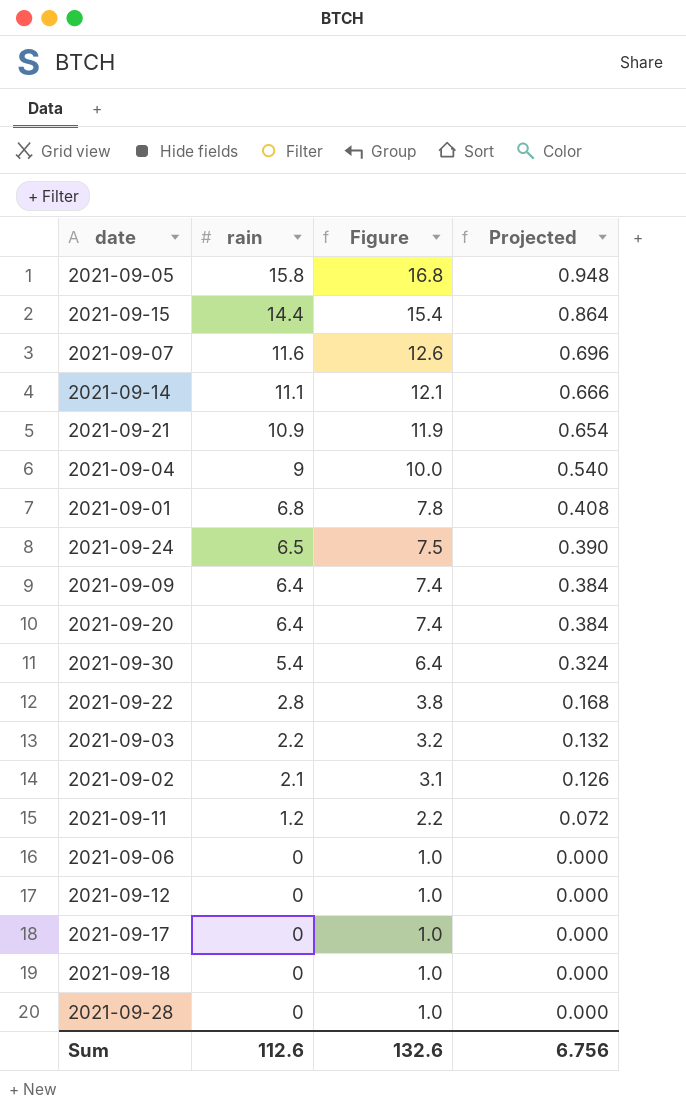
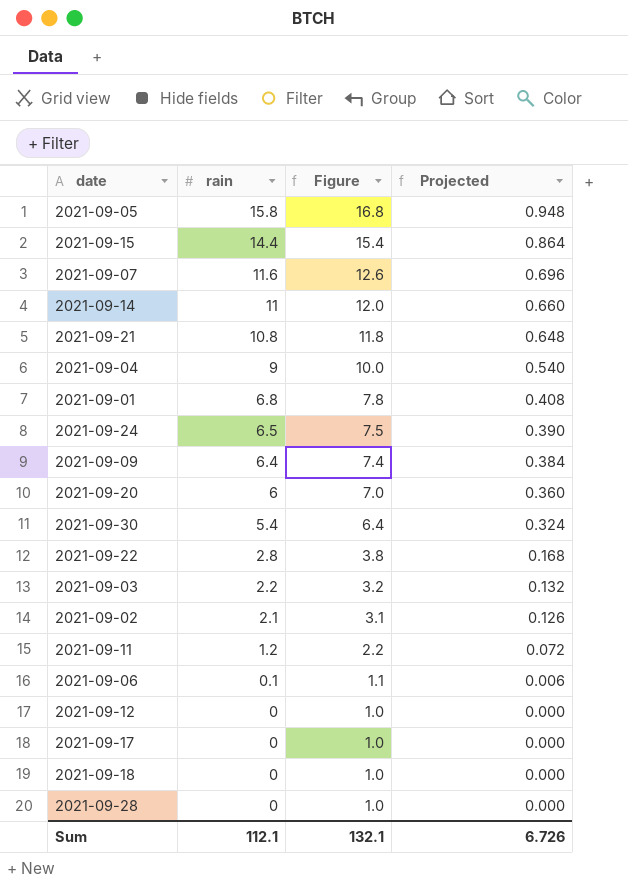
2021-09-14 | rain: 11.1 -> 11
2021-09-14 | Figure: 12.1 -> 12.0
2021-09-14 | Projected: 0.666 -> 0.660
2021-09-21 | rain: 10.9 -> 10.8
2021-09-21 | Figure: 11.9 -> 11.8
2021-09-21 | Projected: 0.654 -> 0.648
2021-09-20 | rain: 6.4 -> 6
2021-09-20 | Figure: 7.4 -> 7.0
2021-09-20 | Projected: 0.384 -> 0.360
2021-09-06 | rain: 0 -> 0.1
2021-09-06 | Figure: 1.0 -> 1.1
2021-09-06 | Projected: 0.000 -> 0.006
Sum | rain: 112.6 -> 112.1
Sum | Figure: 132.6 -> 132.1
Sum | Projected: 6.756 -> 6.726

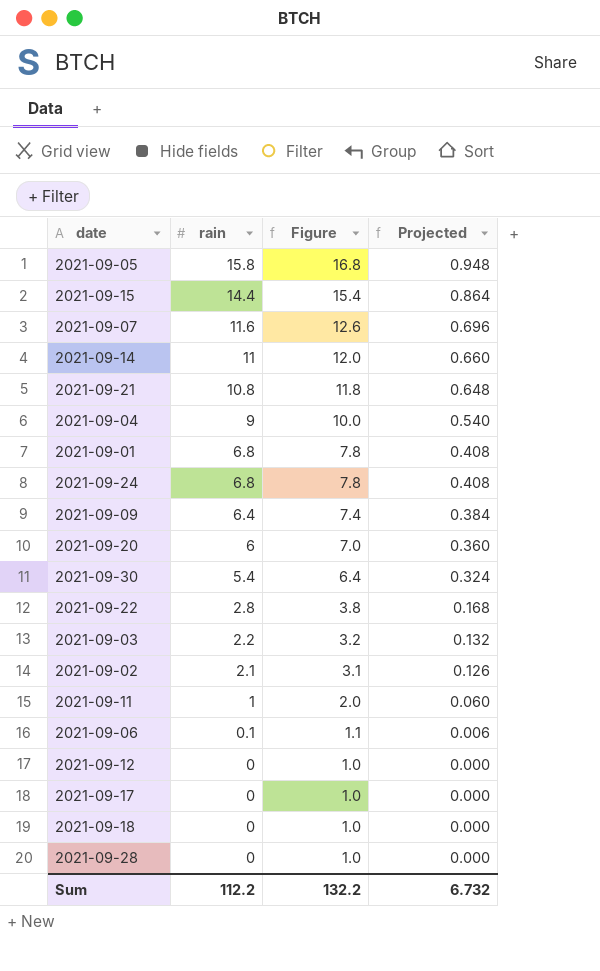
2021-09-24 | rain: 6.5 -> 6.8
2021-09-24 | Figure: 7.5 -> 7.8
2021-09-24 | Projected: 0.390 -> 0.408
2021-09-11 | rain: 1.2 -> 1
2021-09-11 | Figure: 2.2 -> 2.0
2021-09-11 | Projected: 0.072 -> 0.060
Sum | rain: 112.1 -> 112.2
Sum | Figure: 132.1 -> 132.2
Sum | Projected: 6.726 -> 6.732

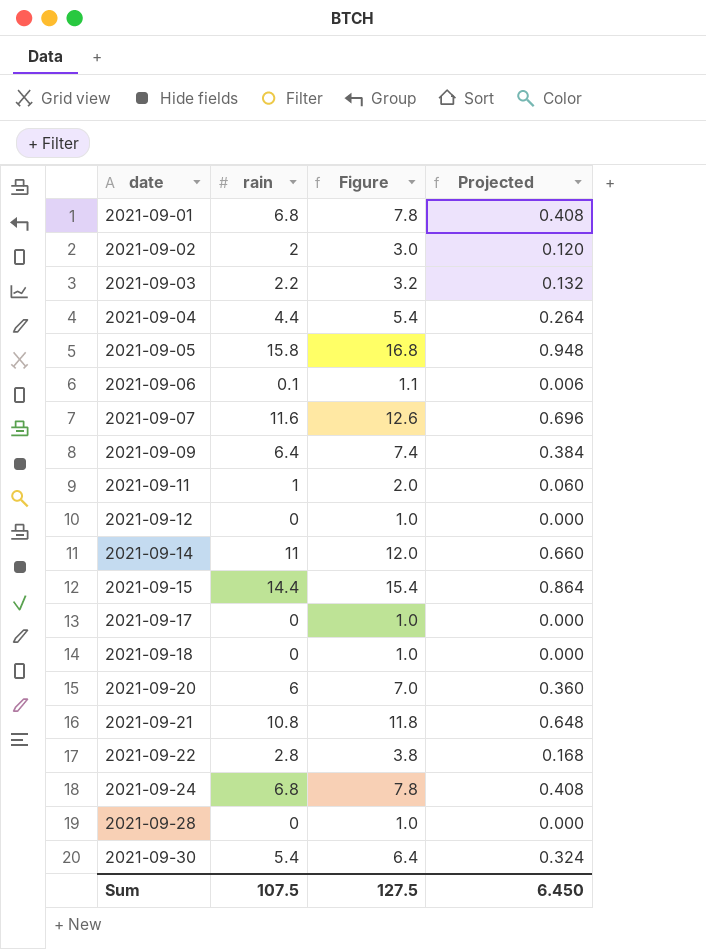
row order: rain descending -> date ascending
2021-09-02 | rain: 2.1 -> 2
2021-09-02 | Figure: 3.1 -> 3.0
2021-09-02 | Projected: 0.126 -> 0.120
2021-09-04 | rain: 9 -> 4.4
2021-09-04 | Figure: 10.0 -> 5.4
2021-09-04 | Projected: 0.540 -> 0.264
Sum | rain: 112.2 -> 107.5
Sum | Figure: 132.2 -> 127.5
Sum | Projected: 6.732 -> 6.450

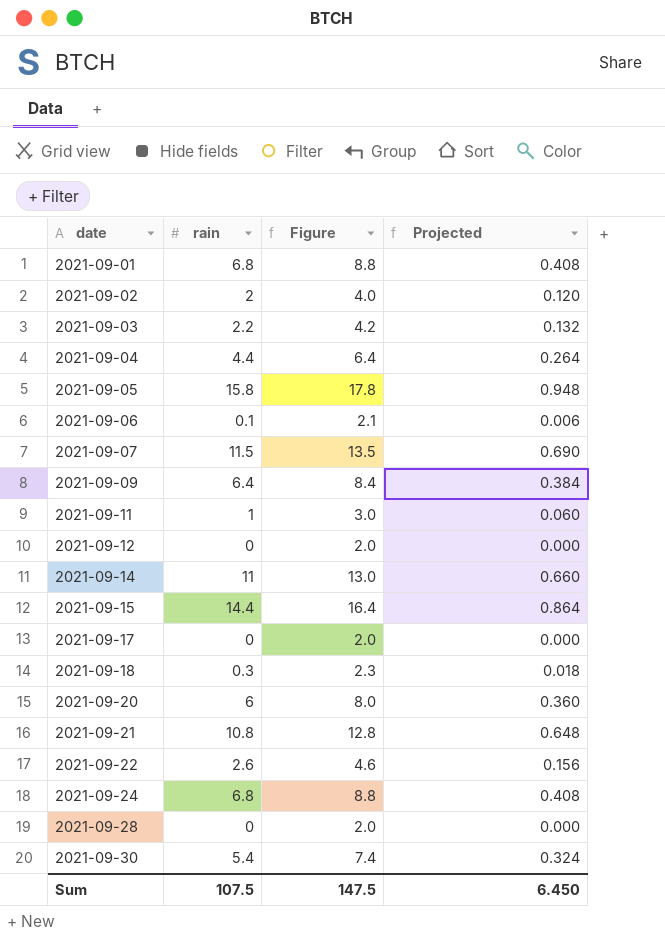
column Figure | formula: [rain] + 1 -> [rain] + 2
2021-09-07 | rain: 11.6 -> 11.5
2021-09-07 | Projected: 0.696 -> 0.690
2021-09-18 | rain: 0 -> 0.3
2021-09-18 | Projected: 0.000 -> 0.018
2021-09-22 | rain: 2.8 -> 2.6
2021-09-22 | Projected: 0.168 -> 0.156
Sum | Figure: 127.5 -> 147.5

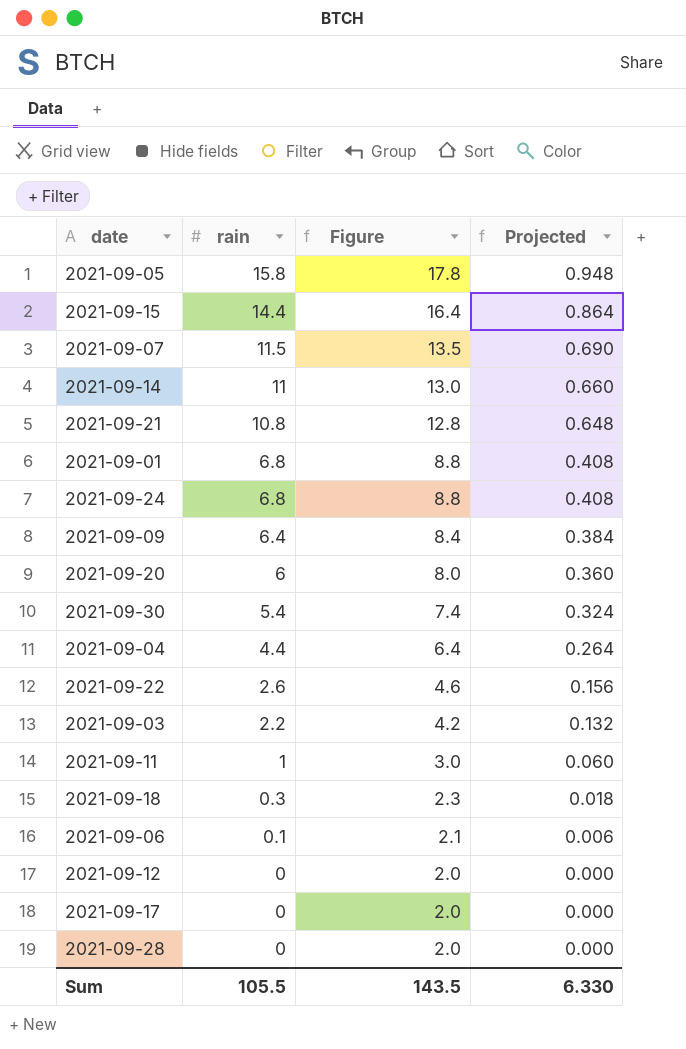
row order: date ascending -> rain descending
row 2021-09-02: 2 | 4.0 | 0.120 -> none
Sum | rain: 107.5 -> 105.5
Sum | Figure: 147.5 -> 143.5
Sum | Projected: 6.450 -> 6.330

